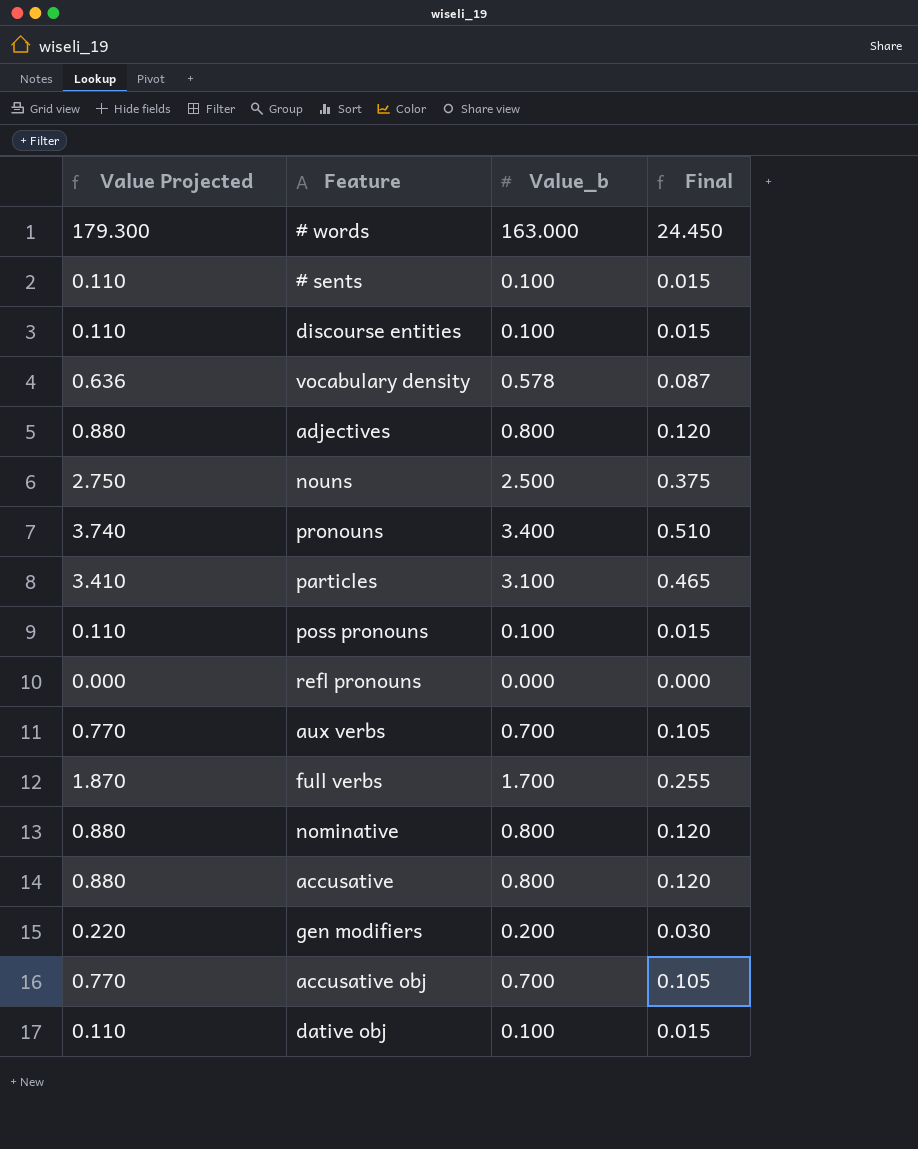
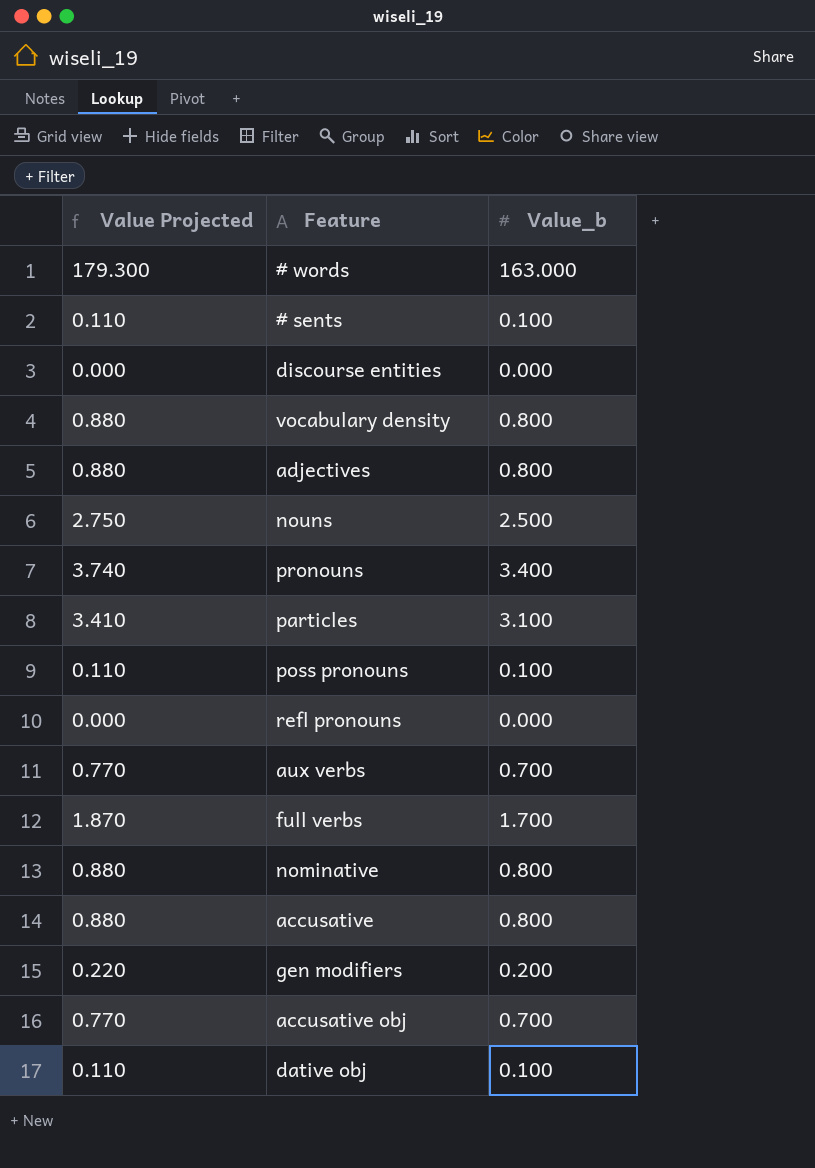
column Final | formula: [Value_b] * 0.15 -> none
discourse entities | Value Projected: 0.110 -> 0.000
discourse entities | Value_b: 0.100 -> 0.000
vocabulary density | Value Projected: 0.636 -> 0.880
vocabulary density | Value_b: 0.578 -> 0.800

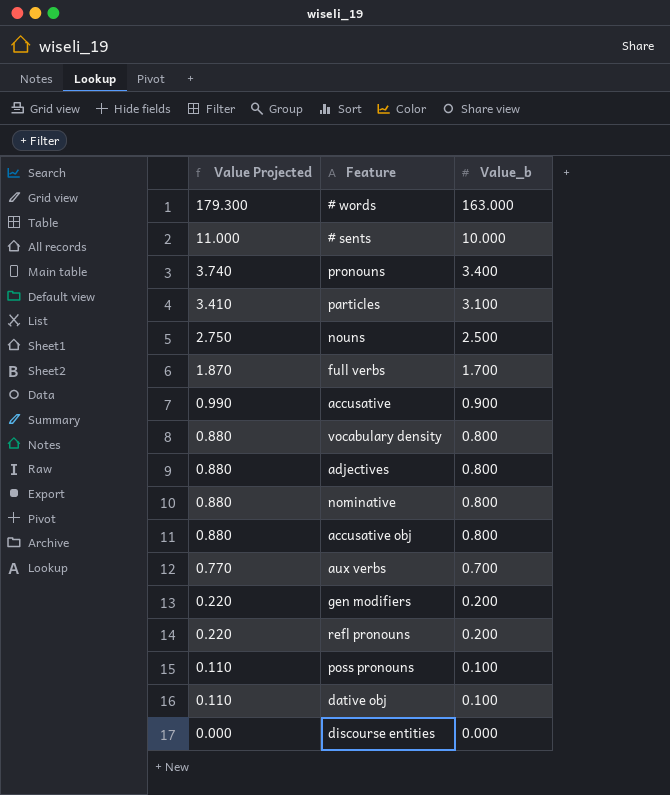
row order: none -> Value Projected descending
# sents | Value Projected: 0.110 -> 11.000
# sents | Value_b: 0.100 -> 10.000
accusative | Value Projected: 0.880 -> 0.990
accusative | Value_b: 0.800 -> 0.900
accusative obj | Value Projected: 0.770 -> 0.880
accusative obj | Value_b: 0.700 -> 0.800
refl pronouns | Value Projected: 0.000 -> 0.220
refl pronouns | Value_b: 0.000 -> 0.200

